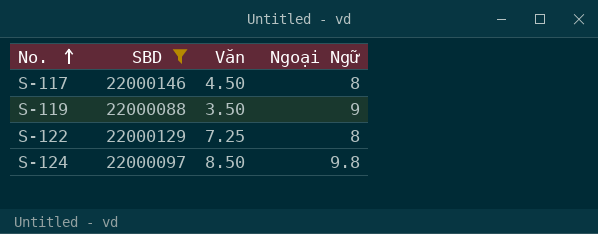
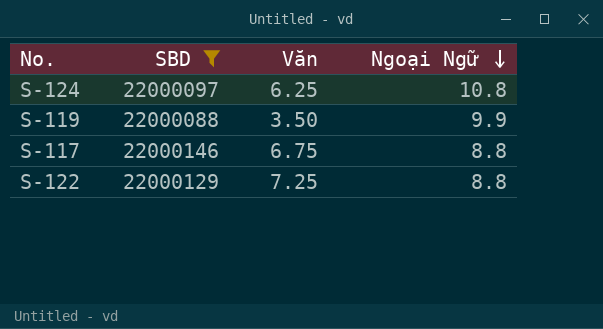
row order: No. ascending -> Ngoại Ngữ descending
S-124 | Văn: 8.50 -> 6.25
S-124 | Ngoại Ngữ: 9.8 -> 10.8
S-119 | Ngoại Ngữ: 9 -> 9.9
S-117 | Văn: 4.50 -> 6.75
S-117 | Ngoại Ngữ: 8 -> 8.8
S-122 | Ngoại Ngữ: 8 -> 8.8

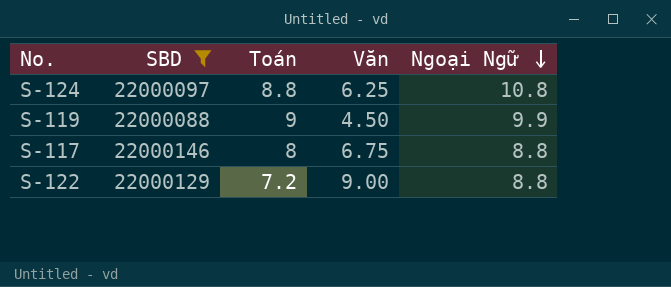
column Toán | position: none -> 3
S-119 | Văn: 3.50 -> 4.50
S-122 | Văn: 7.25 -> 9.00

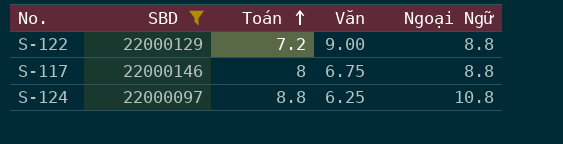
row order: Ngoại Ngữ descending -> Toán ascending
row S-119: 22000088 | 9 | 4.50 | 9.9 -> none

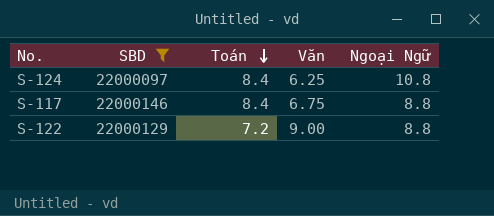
row order: Toán ascending -> Toán descending
S-124 | Toán: 8.8 -> 8.4
S-117 | Toán: 8 -> 8.4

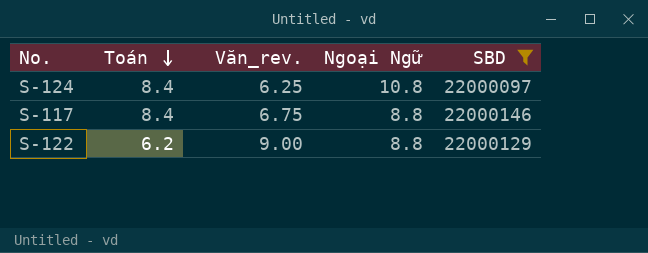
column name: Văn -> Văn_rev.
column SBD | position: 2 -> 5
S-122 | Toán: 7.2 -> 6.2

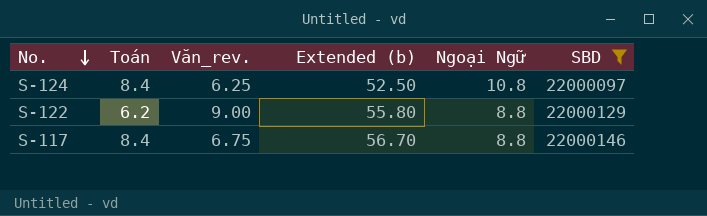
row order: Toán descending -> No. descending
column Extended (b) | formula: none -> [Toán] * [Văn_rev.]

